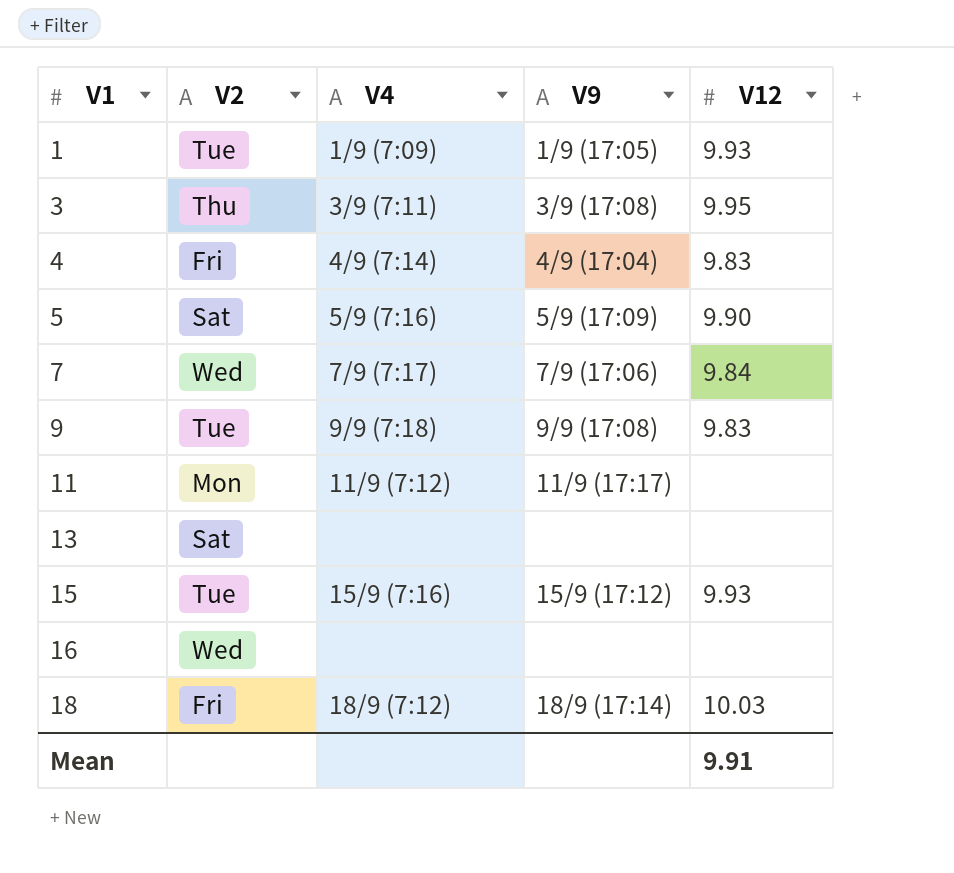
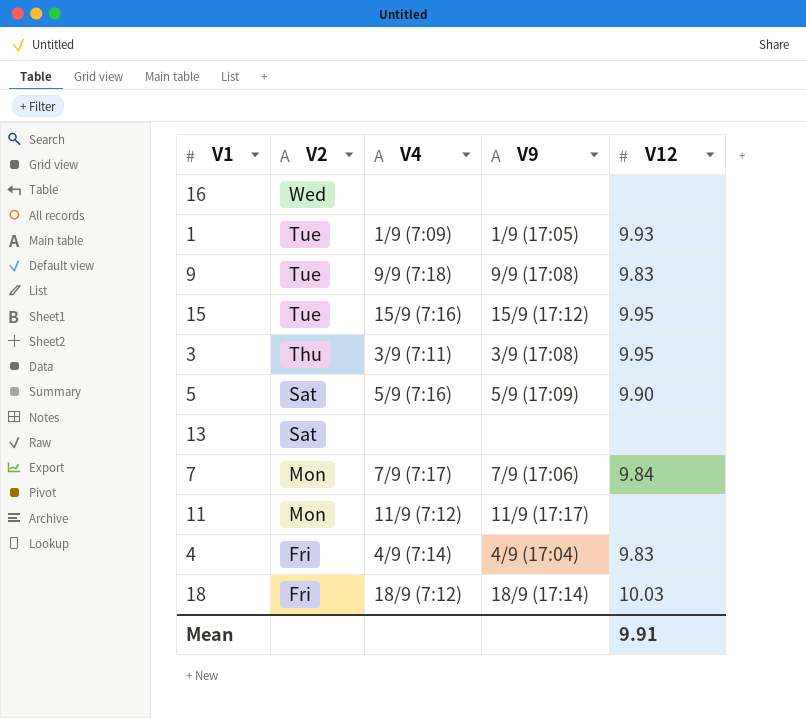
row order: V1 ascending -> V2 descending
15 | V12: 9.93 -> 9.95
7 | V2: Wed -> Mon

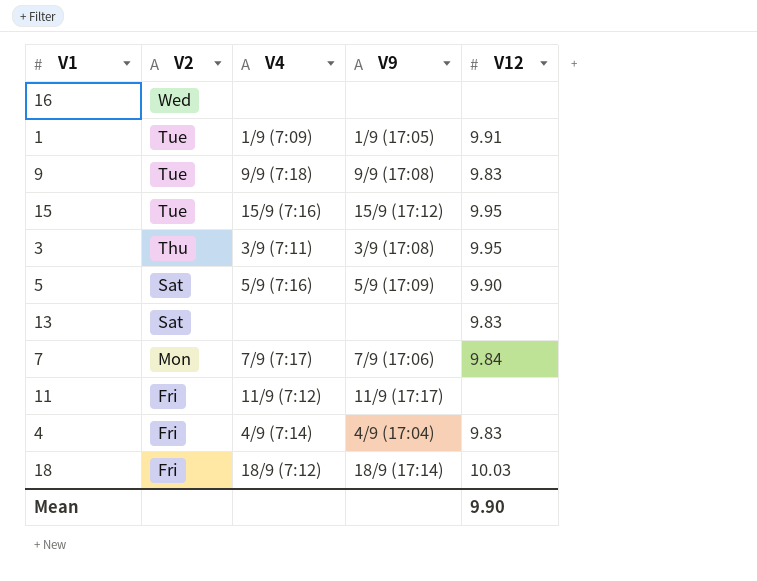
1 | V12: 9.93 -> 9.91
13 | V12: none -> 9.83
11 | V2: Mon -> Fri
Mean | V12: 9.91 -> 9.90

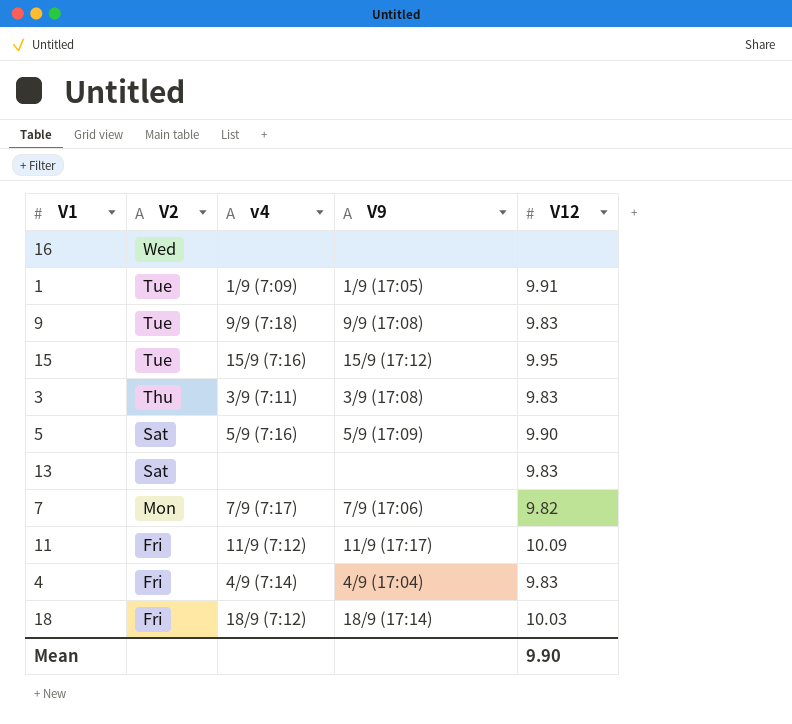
column name: V4 -> v4
3 | V12: 9.95 -> 9.83
7 | V12: 9.84 -> 9.82
11 | V12: none -> 10.09

